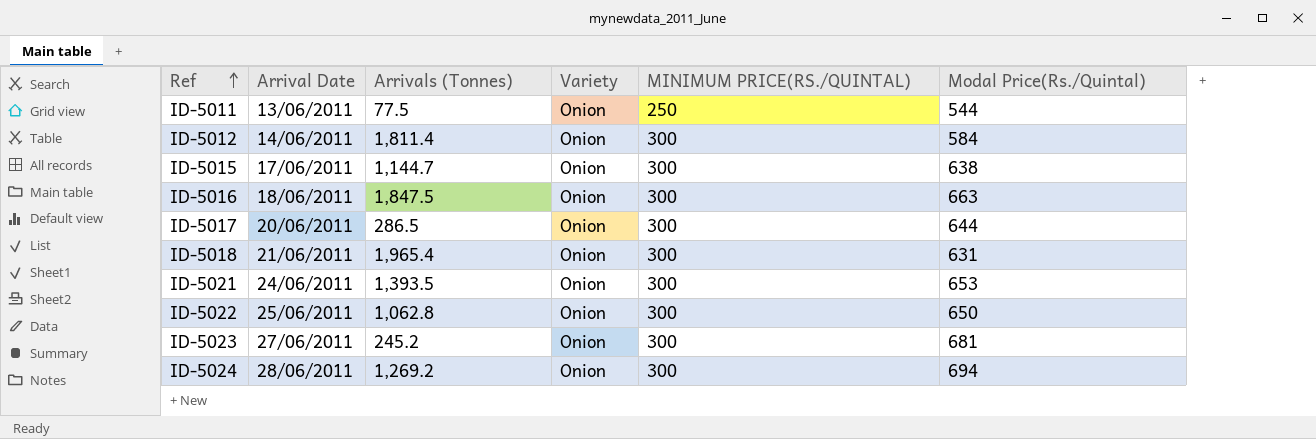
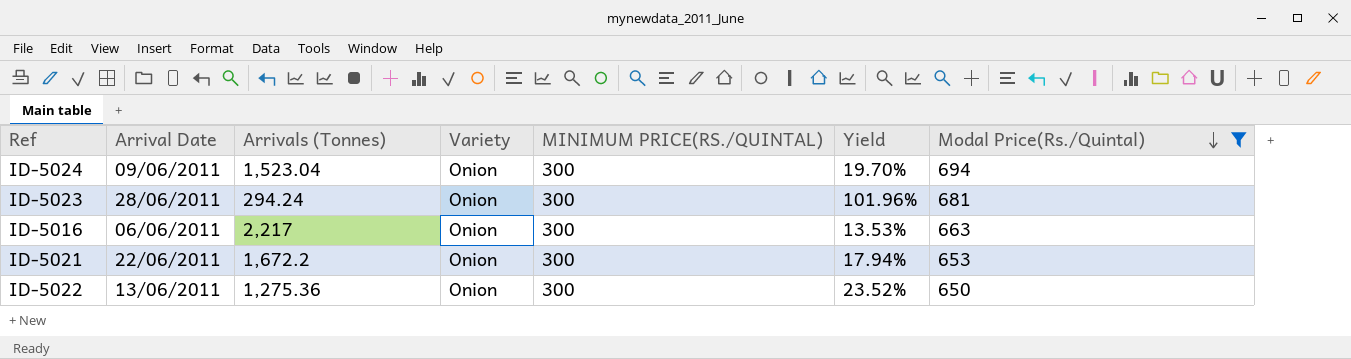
filter: none -> Modal Price(Rs./Quintal) >= 650
row order: Ref ascending -> Modal Price(Rs./Quintal) descending
column Yield | formula: none -> [MINIMUM PRICE(RS./QUINTAL)] / [Arrivals (Tonnes)]
ID-5024 | Arrival Date: 28/06/2011 -> 09/06/2011
ID-5024 | Arrivals (Tonnes): 1,269.2 -> 1,523.04
ID-5023 | Arrival Date: 27/06/2011 -> 28/06/2011
ID-5023 | Arrivals (Tonnes): 245.2 -> 294.24
ID-5016 | Arrival Date: 18/06/2011 -> 06/06/2011
ID-5016 | Arrivals (Tonnes): 1,847.5 -> 2,217
ID-5021 | Arrival Date: 24/06/2011 -> 22/06/2011
ID-5021 | Arrivals (Tonnes): 1,393.5 -> 1,672.2
ID-5022 | Arrival Date: 25/06/2011 -> 13/06/2011
ID-5022 | Arrivals (Tonnes): 1,062.8 -> 1,275.36

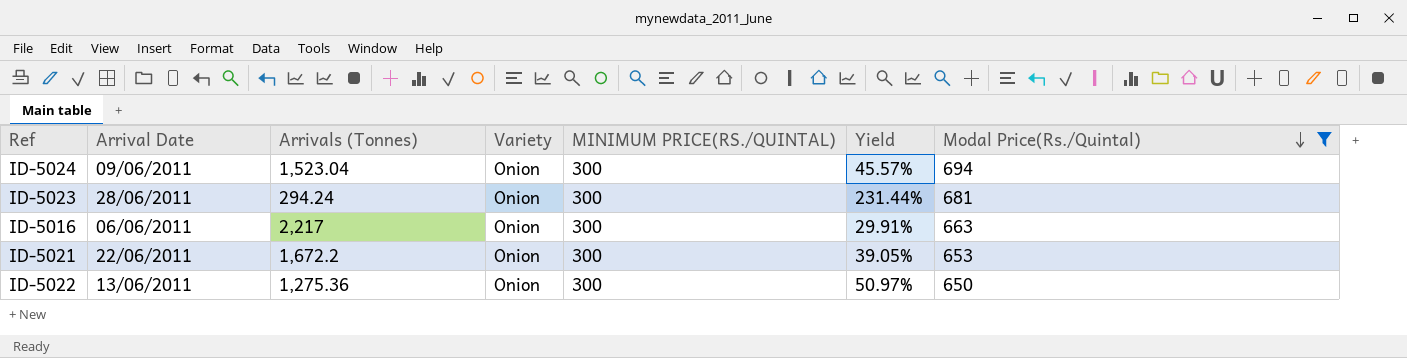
column Yield | formula: [MINIMUM PRICE(RS./QUINTAL)] / [Arrivals (Tonnes)] -> [Modal Price(Rs./Quintal)] / [Arrivals (Tonnes)]

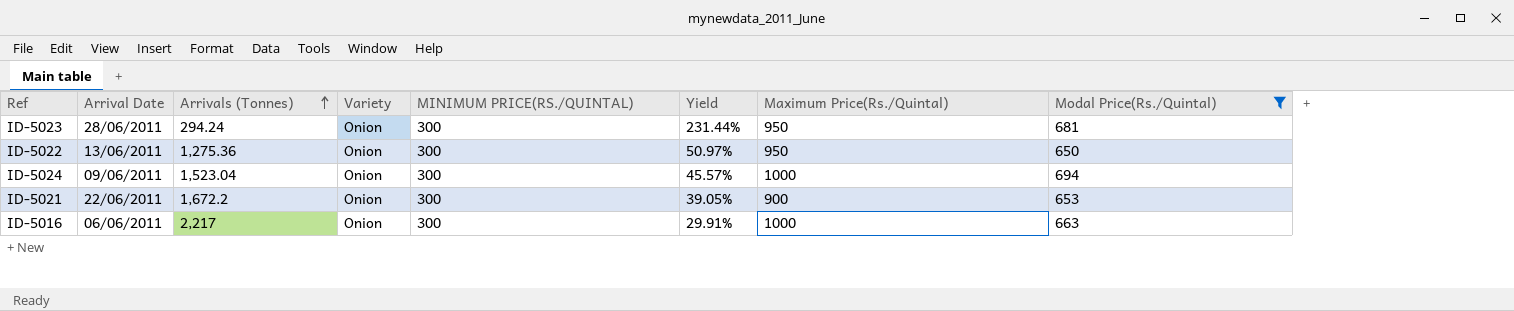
row order: Modal Price(Rs./Quintal) descending -> Arrivals (Tonnes) ascending
column Maximum Price(Rs./Quintal) | position: none -> 7

